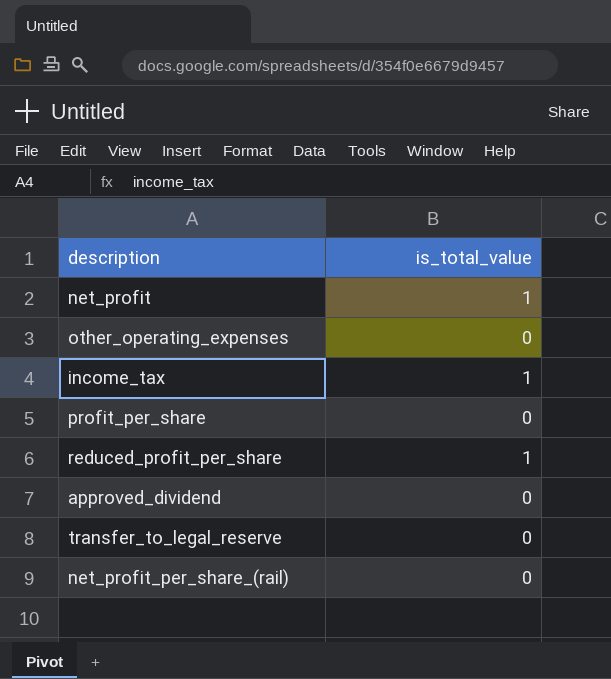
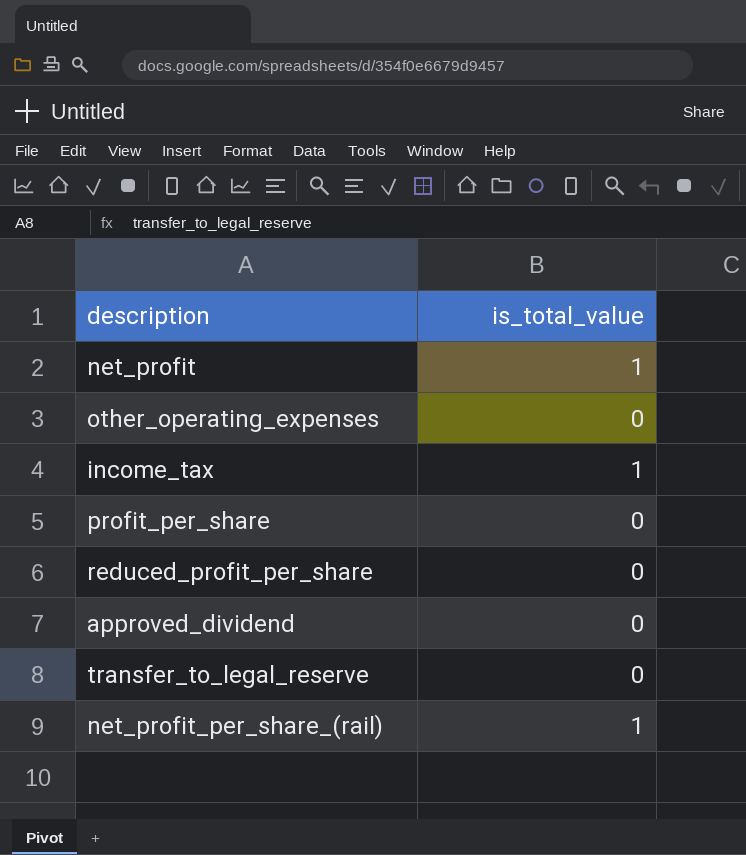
reduced_profit_per_share | is_total_value: 1 -> 0
net_profit_per_share_(rail) | is_total_value: 0 -> 1

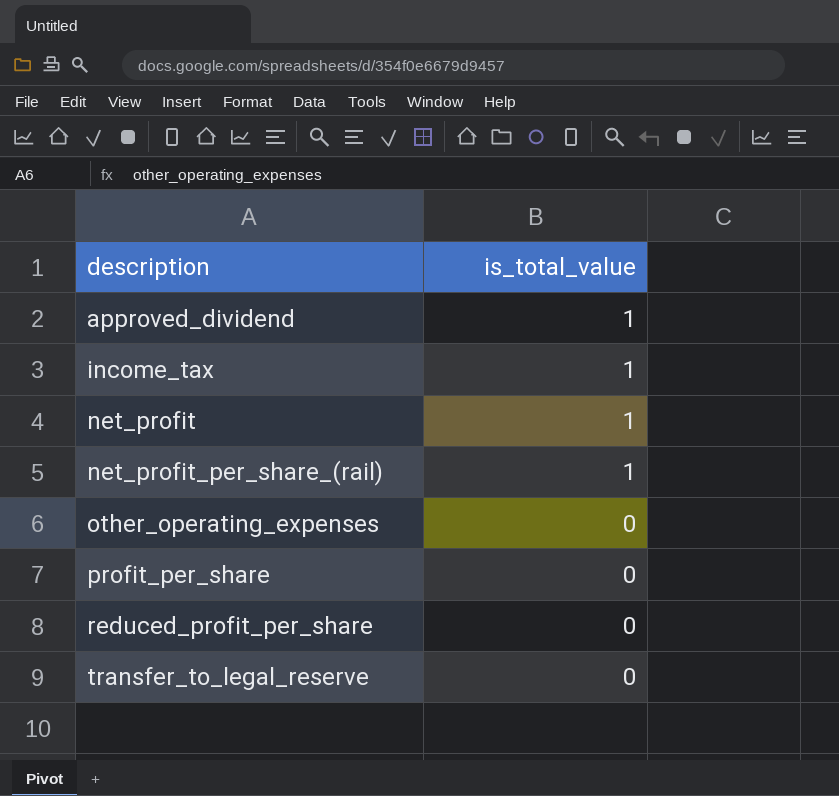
row order: none -> description ascending
approved_dividend | is_total_value: 0 -> 1

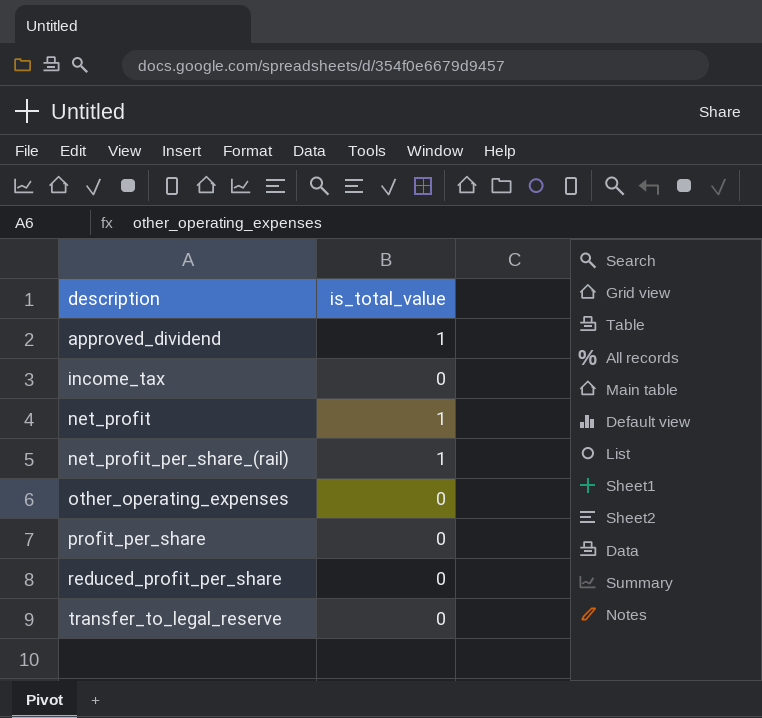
income_tax | is_total_value: 1 -> 0

